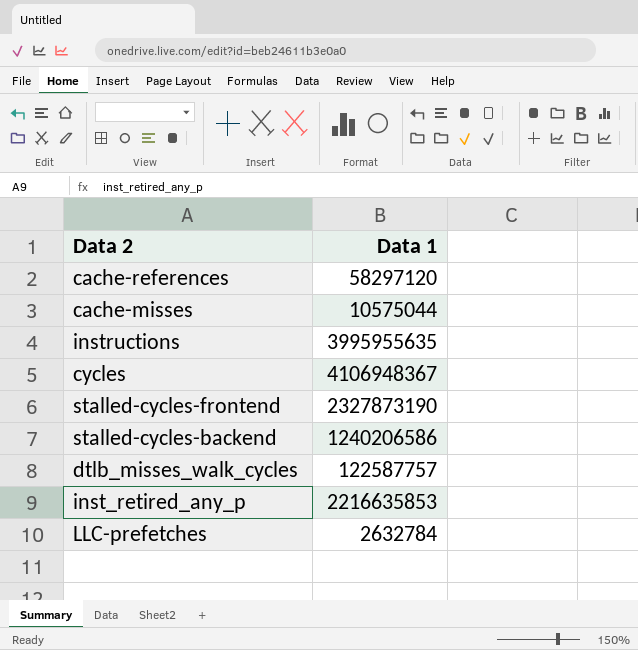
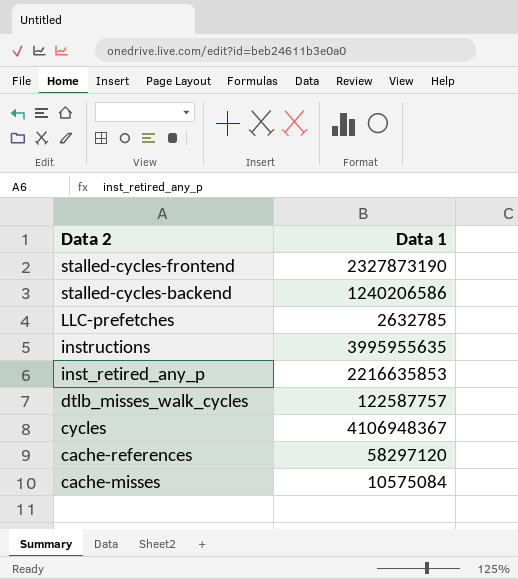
row order: none -> Data 2 descending
LLC-prefetches | Data 1: 2632784 -> 2632785
cache-misses | Data 1: 10575044 -> 10575084

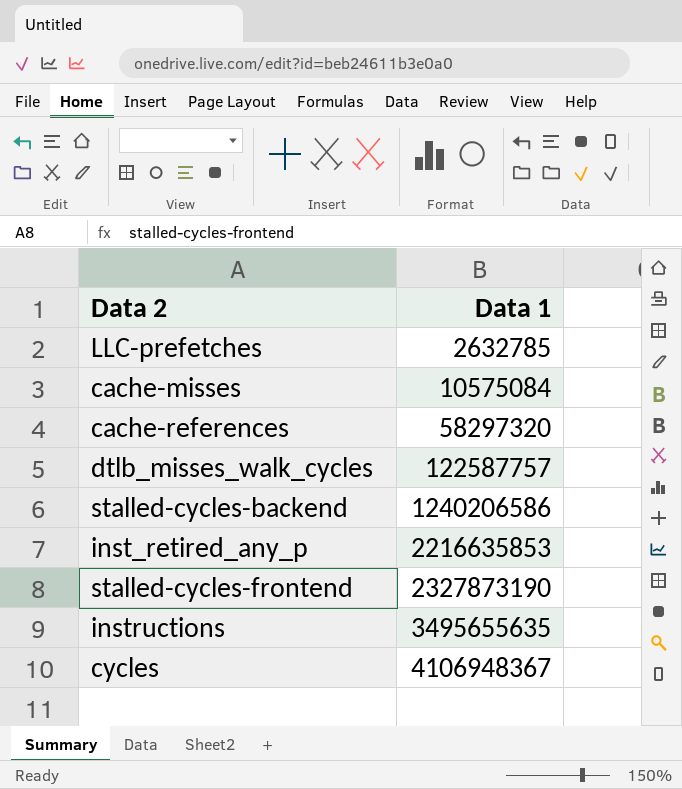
row order: Data 2 descending -> Data 1 ascending
cache-references | Data 1: 58297120 -> 58297320
instructions | Data 1: 3995955635 -> 3495655635

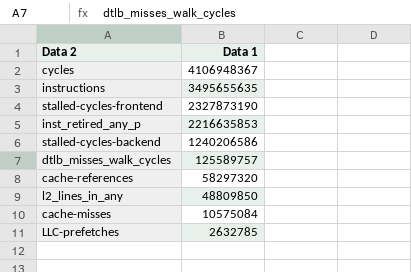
row order: Data 1 ascending -> Data 1 descending
dtlb_misses_walk_cycles | Data 1: 122587757 -> 125589757
row l2_lines_in_any: none -> 48809850

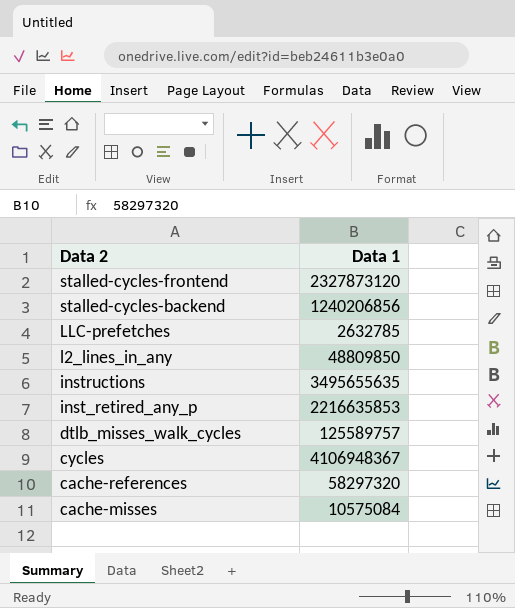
row order: Data 1 descending -> Data 2 descending
stalled-cycles-frontend | Data 1: 2327873190 -> 2327873120
stalled-cycles-backend | Data 1: 1240206586 -> 1240206856

